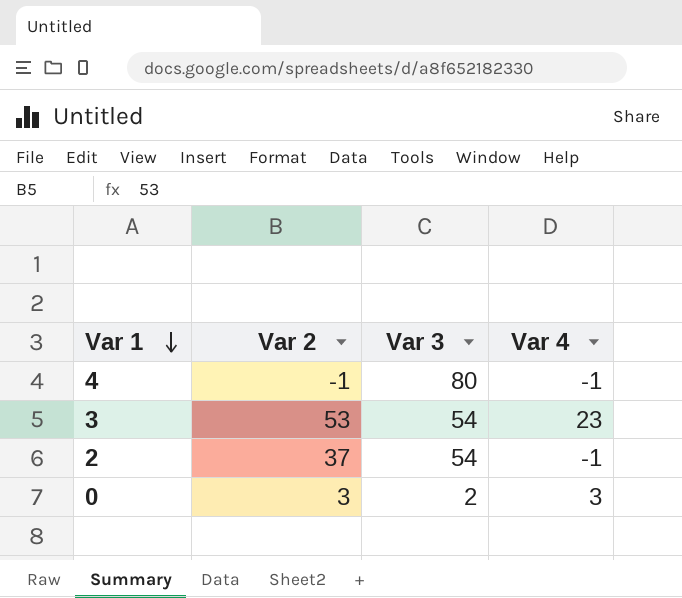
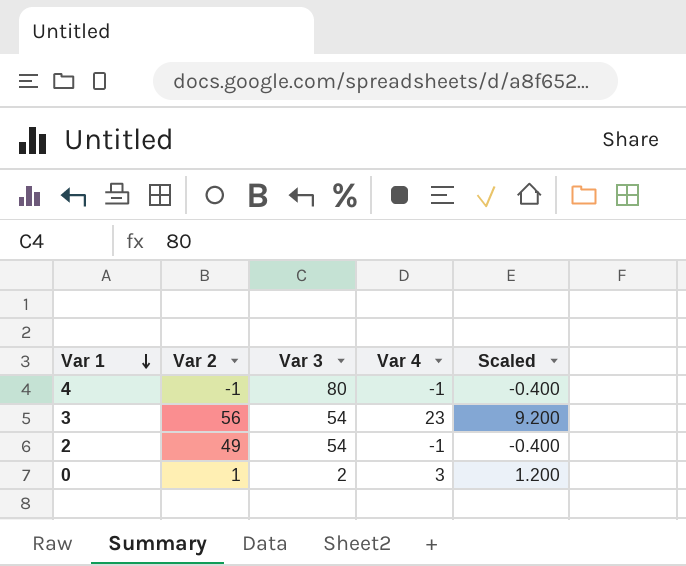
column Scaled | formula: none -> [Var 4] * 0.4
3 | Var 2: 53 -> 56
2 | Var 2: 37 -> 49
0 | Var 2: 3 -> 1

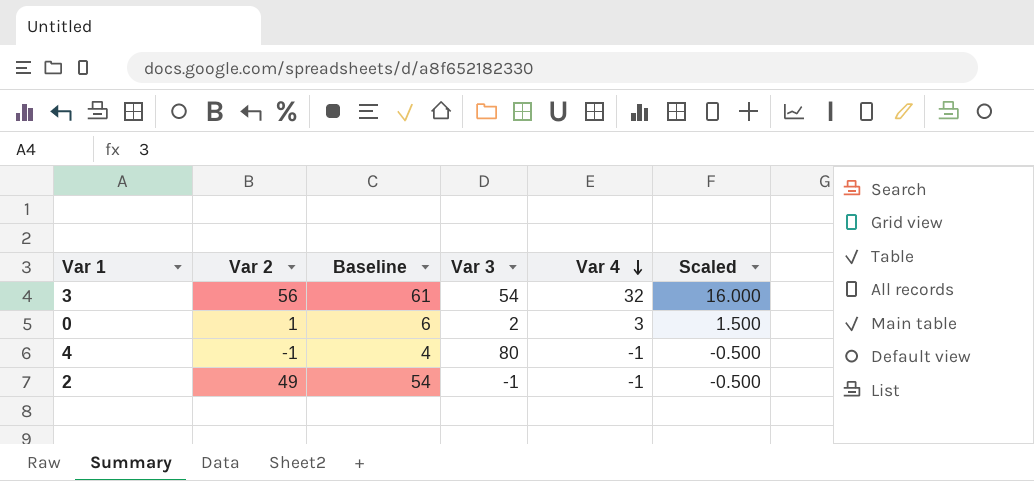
row order: Var 1 descending -> Var 4 descending
column Baseline | formula: none -> [Var 2] + 5
column Scaled | formula: [Var 4] * 0.4 -> [Var 4] * 0.5
3 | Var 4: 23 -> 32
2 | Var 3: 54 -> -1

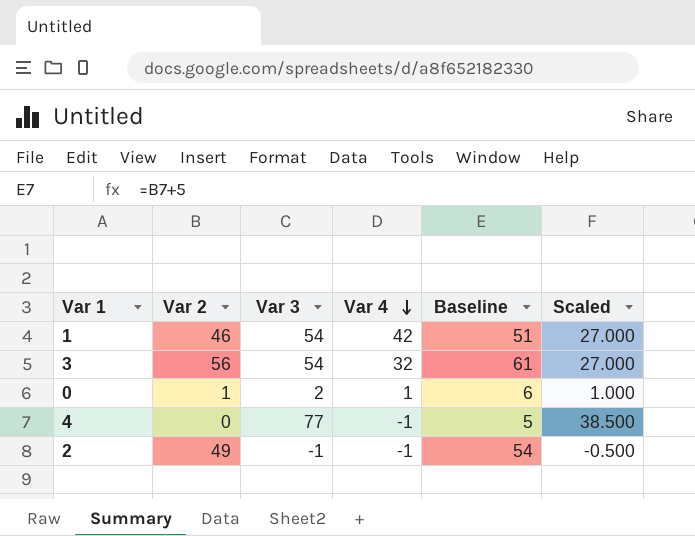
column Baseline | position: 3 -> 5
column Scaled | formula: [Var 4] * 0.5 -> [Var 3] * 0.5
row 1: none -> 46 | 54 | 42 | 51 | 27.000
0 | Var 4: 3 -> 1
4 | Var 2: -1 -> 0
4 | Var 3: 80 -> 77
4 | Baseline: 4 -> 5

